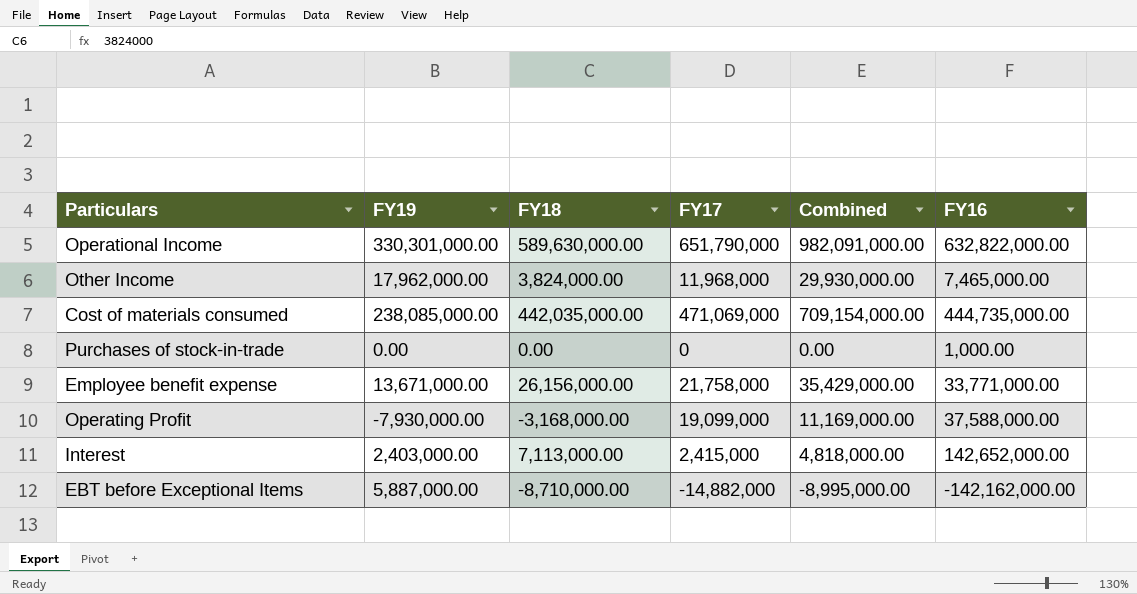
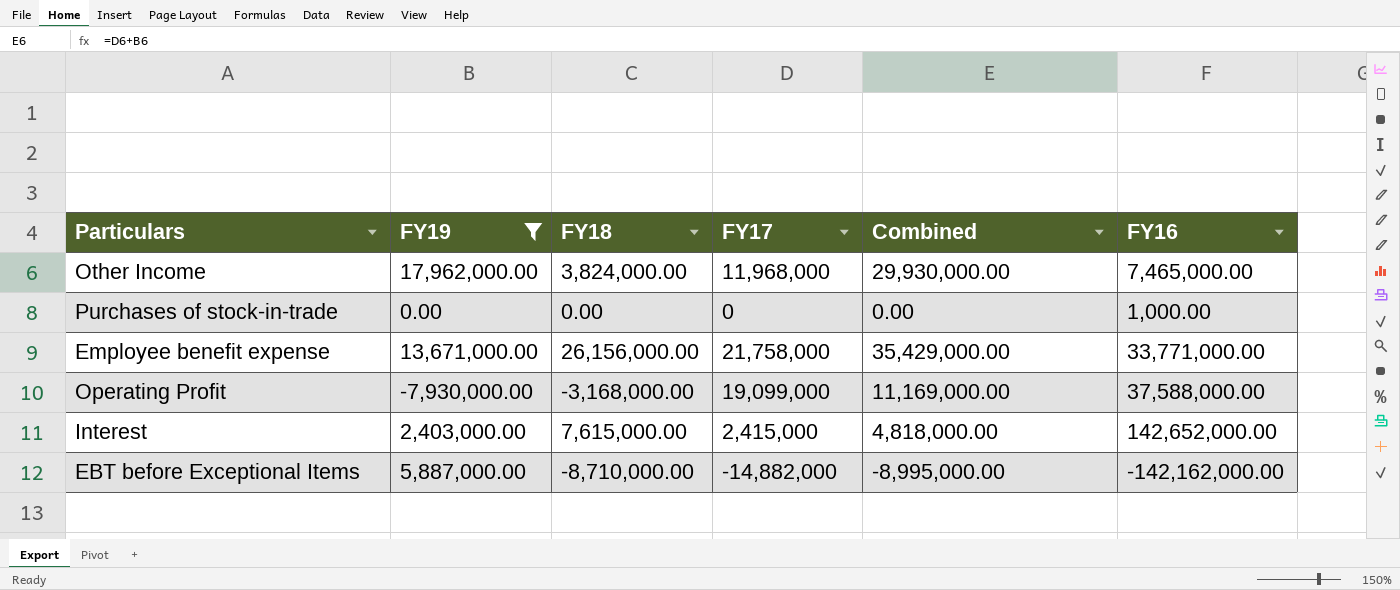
filter: none -> FY19 <= 17,962,000.00
Interest | FY18: 7,113,000.00 -> 7,615,000.00

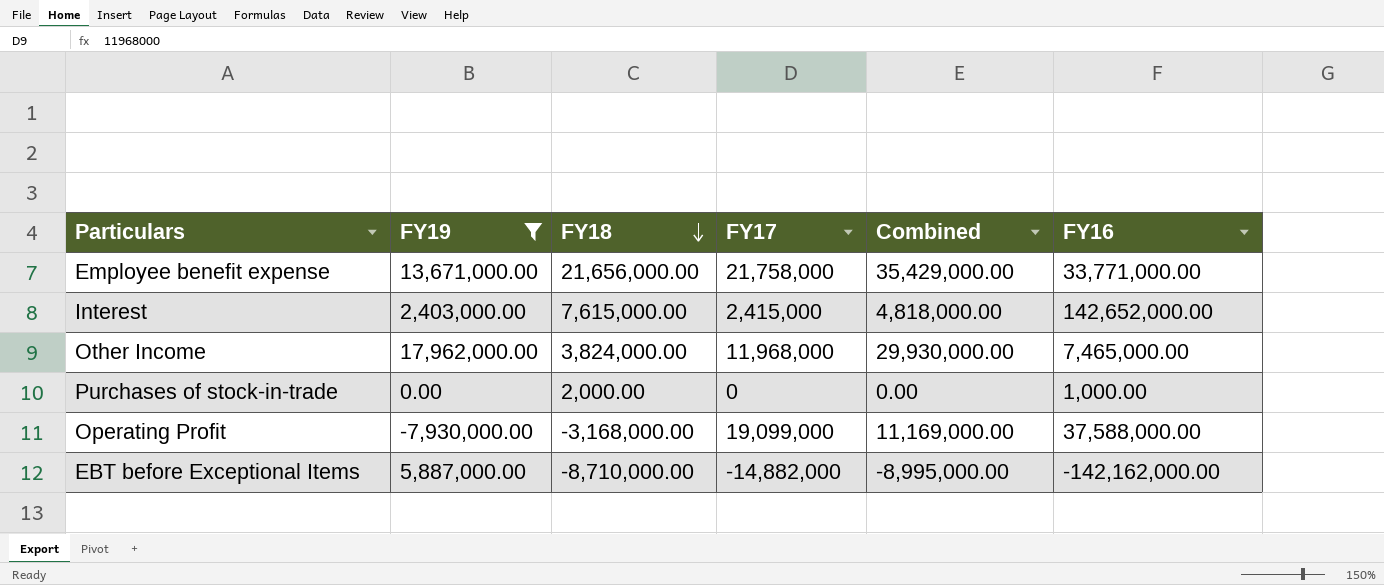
row order: none -> FY18 descending
Employee benefit expense | FY18: 26,156,000.00 -> 21,656,000.00
Purchases of stock-in-trade | FY18: 0.00 -> 2,000.00

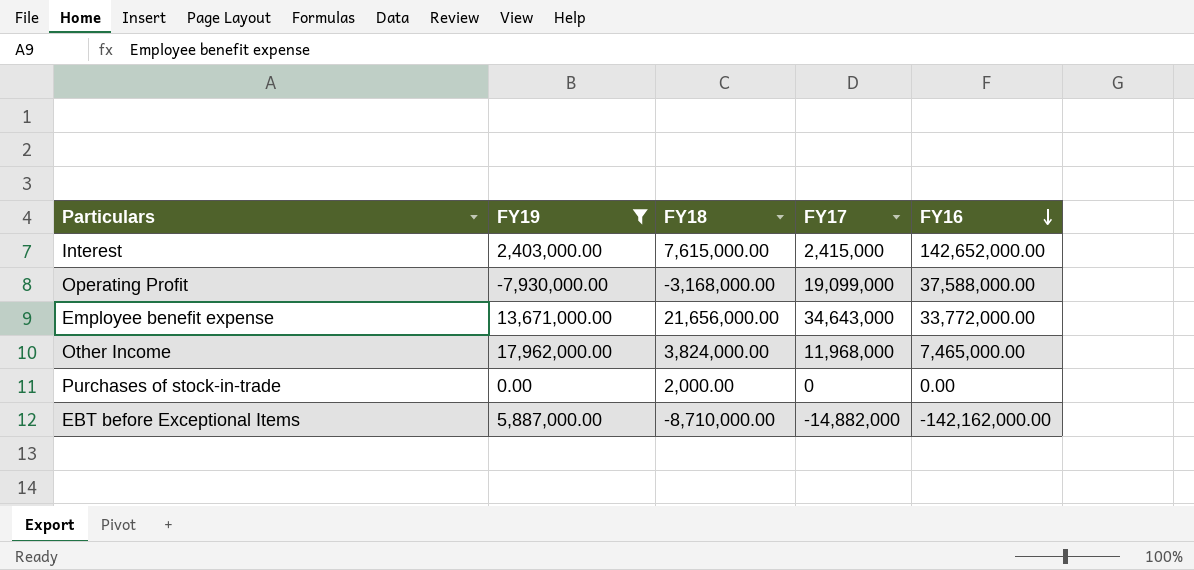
row order: FY18 descending -> FY16 descending
column Combined | formula: [FY19] + [FY17] -> none
Employee benefit expense | FY17: 21,758,000 -> 34,643,000
Employee benefit expense | FY16: 33,771,000.00 -> 33,772,000.00
Purchases of stock-in-trade | FY16: 1,000.00 -> 0.00

